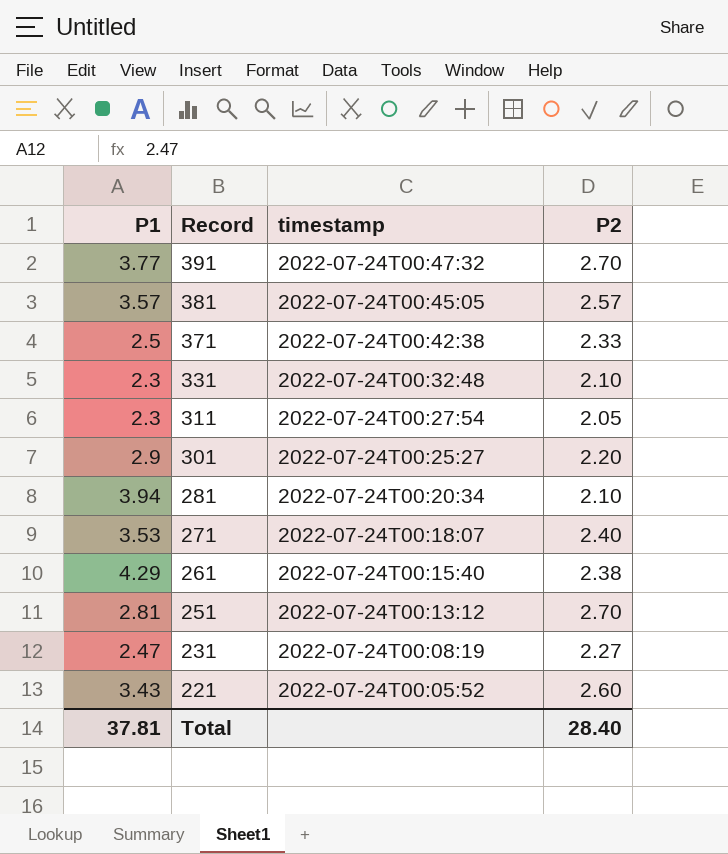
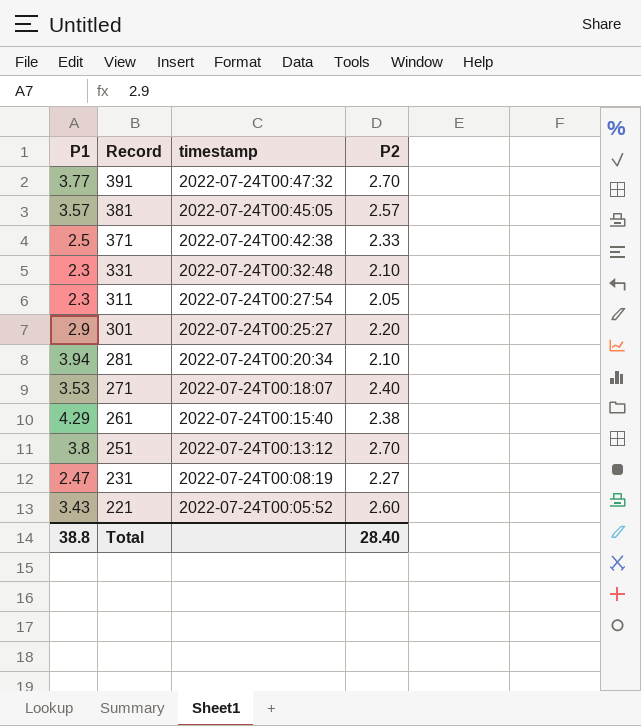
251 | P1: 2.81 -> 3.8
Total | P1: 37.81 -> 38.8

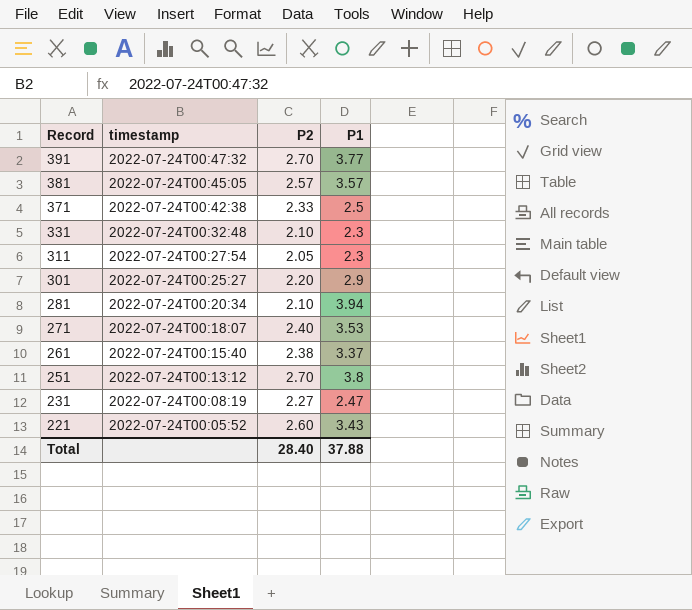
column P1 | position: 1 -> 4
261 | P1: 4.29 -> 3.37
Total | P1: 38.8 -> 37.88

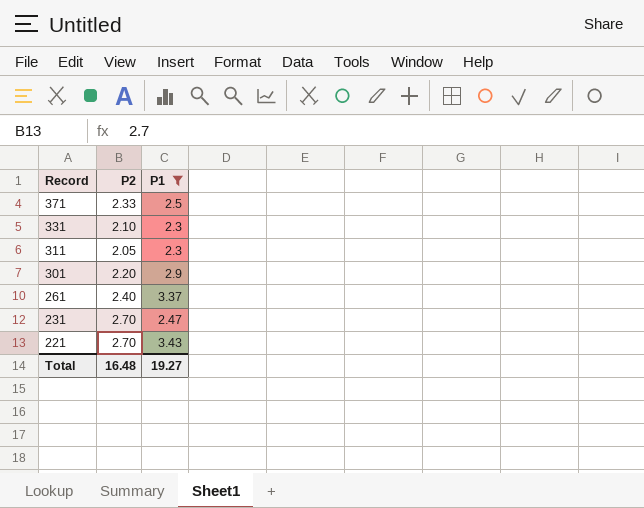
filter: none -> P1 <= 3.43
column timestamp | position: 2 -> none
261 | P2: 2.38 -> 2.40
231 | P2: 2.27 -> 2.70
221 | P2: 2.60 -> 2.70
Total | P2: 28.40 -> 16.48
Total | P1: 37.88 -> 19.27

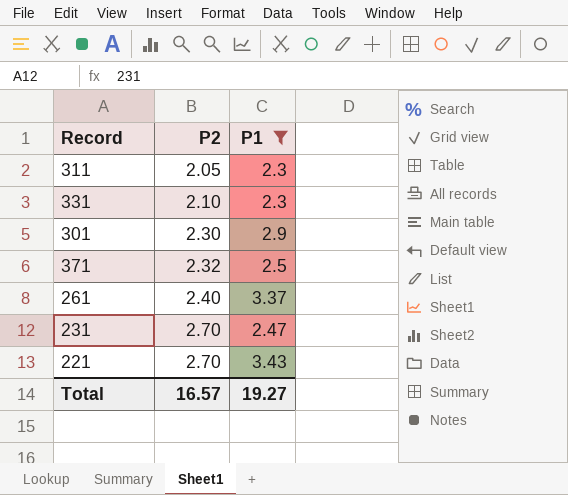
row order: Record descending -> P2 ascending
301 | P2: 2.20 -> 2.30
371 | P2: 2.33 -> 2.32
Total | P2: 16.48 -> 16.57

